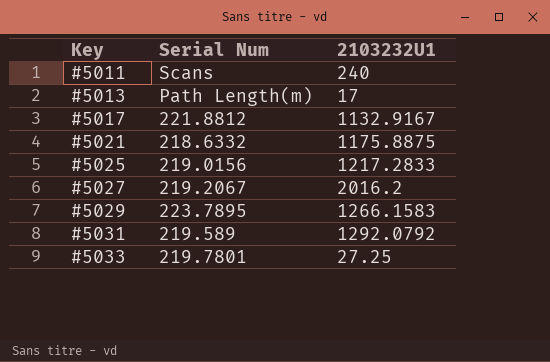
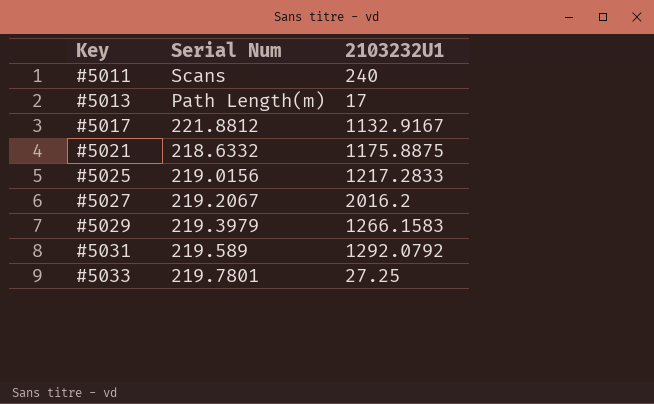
#5029 | Serial Num: 223.7895 -> 219.3979

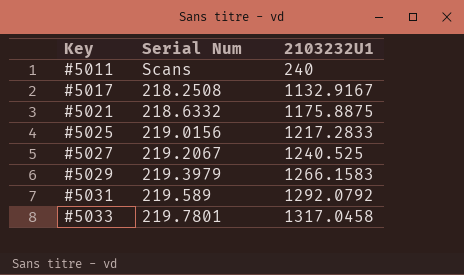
row #5013: Path Length(m) | 17 -> none
#5017 | Serial Num: 221.8812 -> 218.2508
#5027 | 2103232U1: 2016.2 -> 1240.525
#5033 | 2103232U1: 27.25 -> 1317.0458

